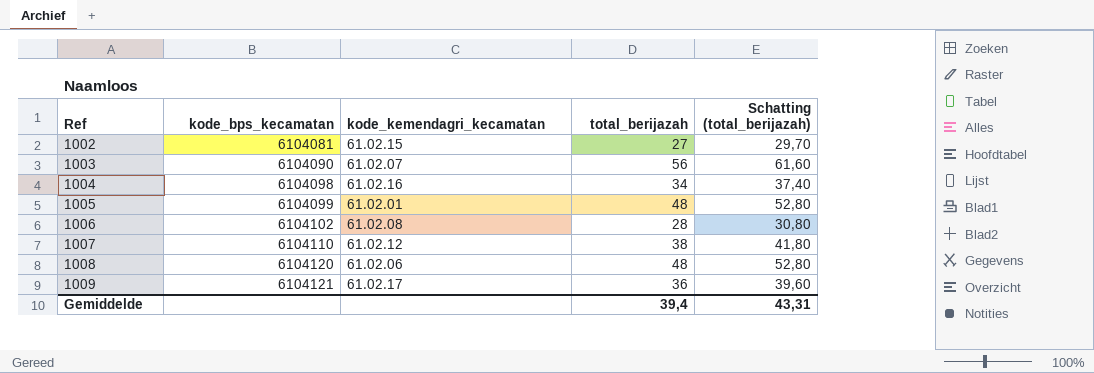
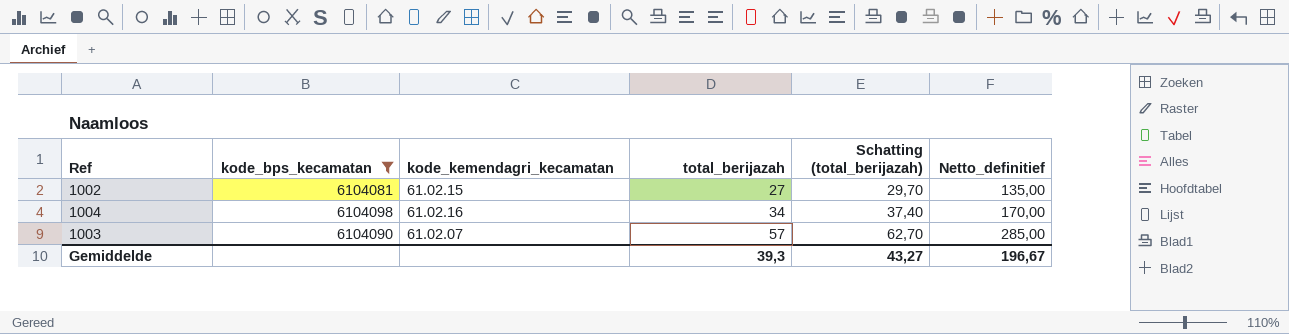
filter: none -> kode_bps_kecamatan <= 6104098
row order: Ref ascending -> total_berijazah ascending
column Netto_definitief | formula: none -> [total_berijazah] * 5
1003 | total_berijazah: 56 -> 57
1003 | Schatting (total_berijazah): 61,60 -> 62,70
Gemiddelde | total_berijazah: 39,4 -> 39,3
Gemiddelde | Schatting (total_berijazah): 43,31 -> 43,27

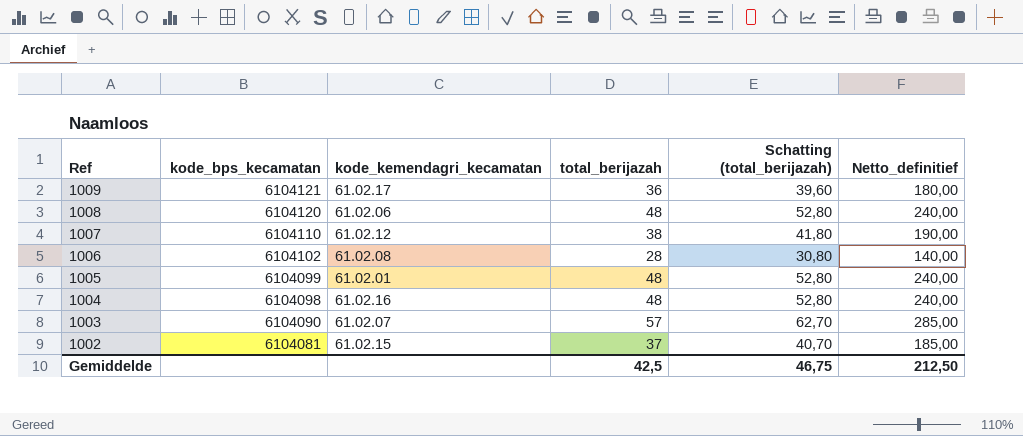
filter: kode_bps_kecamatan <= 6104098 -> none
row order: total_berijazah ascending -> Ref descending
1004 | total_berijazah: 34 -> 48
1004 | Schatting (total_berijazah): 37,40 -> 52,80
1004 | Netto_definitief: 170,00 -> 240,00
1002 | total_berijazah: 27 -> 37
1002 | Schatting (total_berijazah): 29,70 -> 40,70
1002 | Netto_definitief: 135,00 -> 185,00
Gemiddelde | total_berijazah: 39,3 -> 42,5
Gemiddelde | Schatting (total_berijazah): 43,27 -> 46,75
Gemiddelde | Netto_definitief: 196,67 -> 212,50

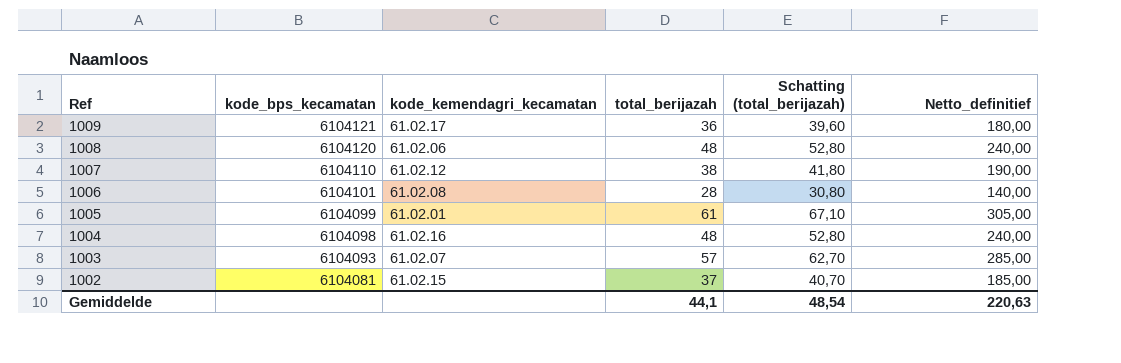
1006 | kode_bps_kecamatan: 6104102 -> 6104101
1005 | total_berijazah: 48 -> 61
1005 | Schatting (total_berijazah): 52,80 -> 67,10
1005 | Netto_definitief: 240,00 -> 305,00
1003 | kode_bps_kecamatan: 6104090 -> 6104093
Gemiddelde | total_berijazah: 42,5 -> 44,1
Gemiddelde | Schatting (total_berijazah): 46,75 -> 48,54
Gemiddelde | Netto_definitief: 212,50 -> 220,63

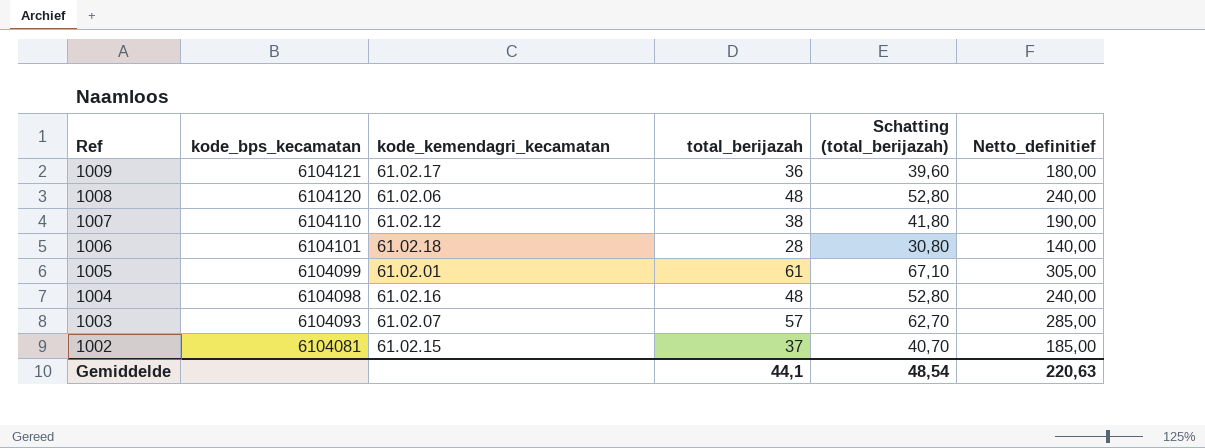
1006 | kode_kemendagri_kecamatan: 61.02.08 -> 61.02.18

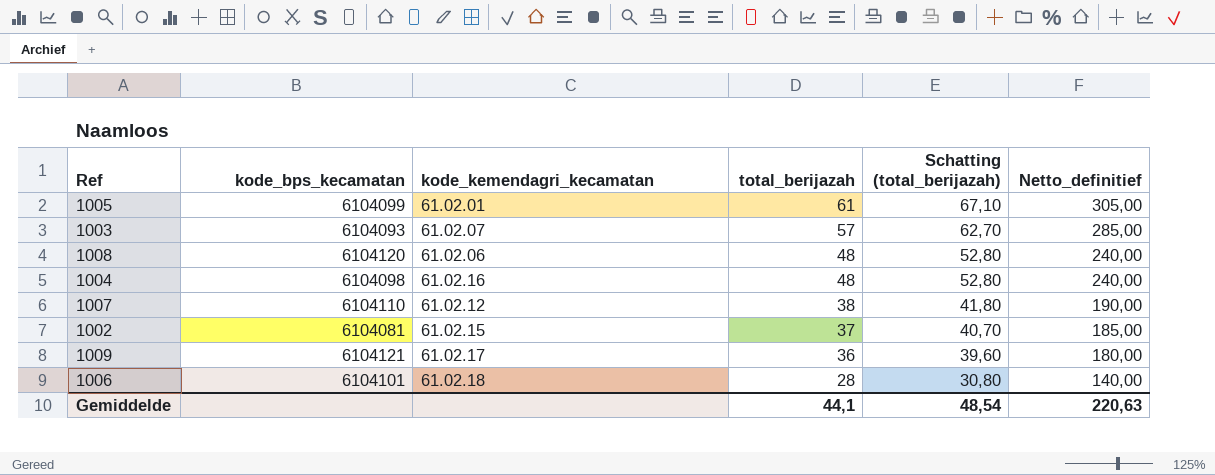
row order: Ref descending -> total_berijazah descending

